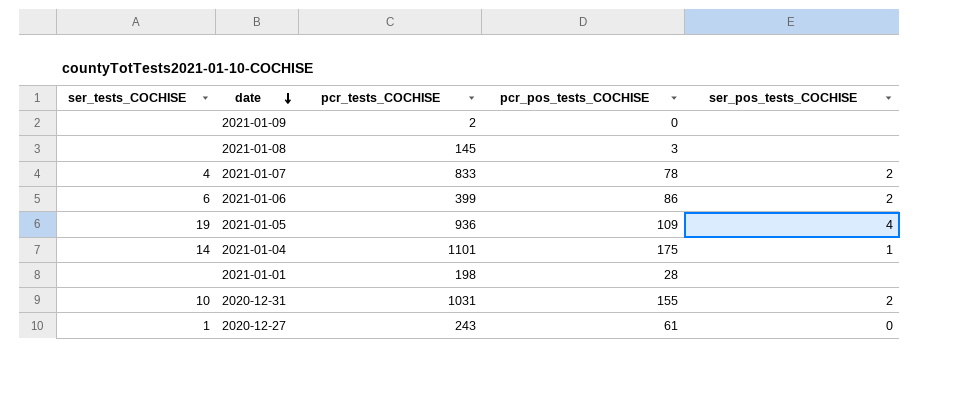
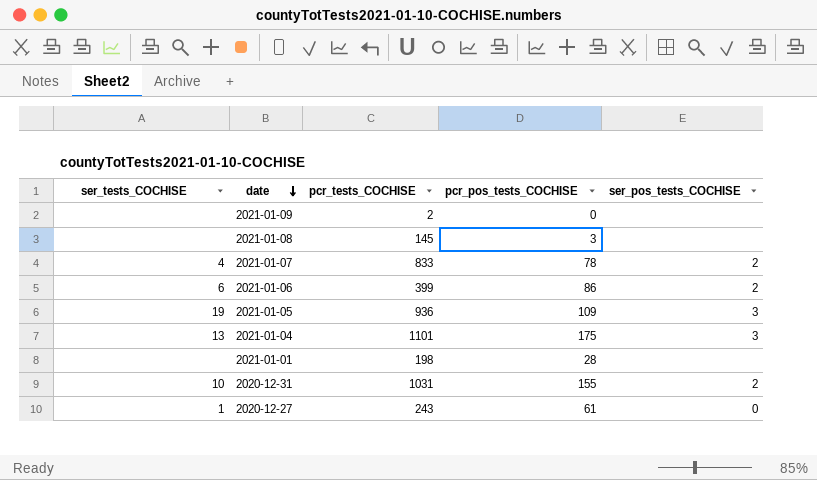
2021-01-05 | ser_pos_tests_COCHISE: 4 -> 3
2021-01-04 | ser_tests_COCHISE: 14 -> 13
2021-01-04 | ser_pos_tests_COCHISE: 1 -> 3

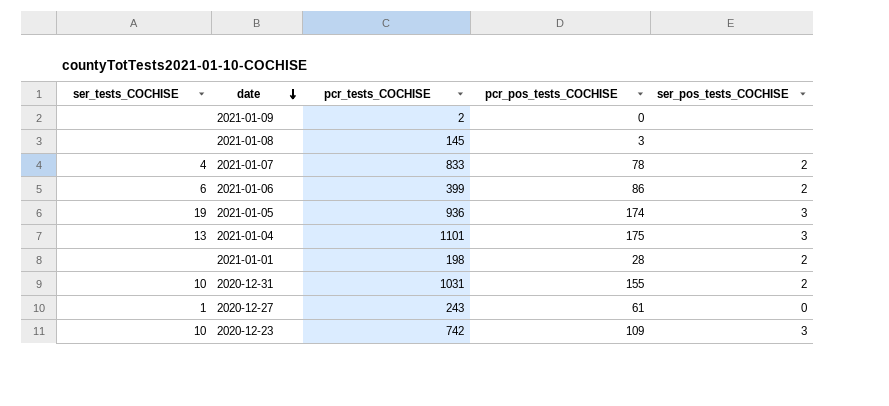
2021-01-05 | pcr_pos_tests_COCHISE: 109 -> 174
2021-01-01 | ser_pos_tests_COCHISE: none -> 2
row 2020-12-23: none -> 10 | 742 | 109 | 3

